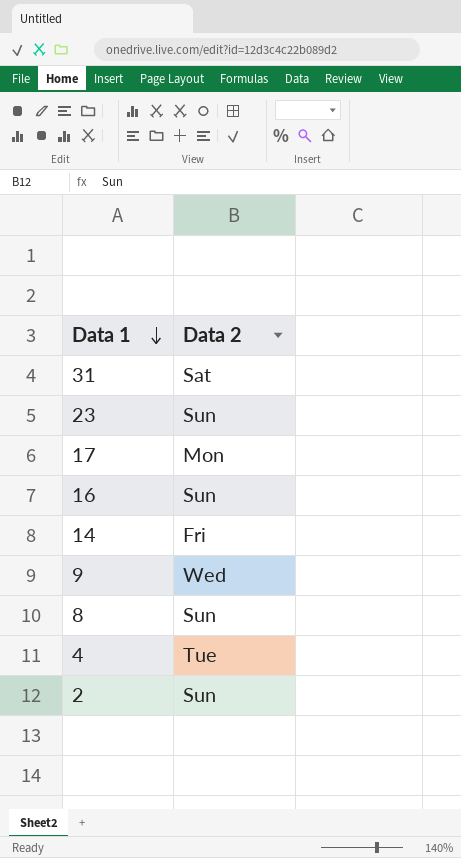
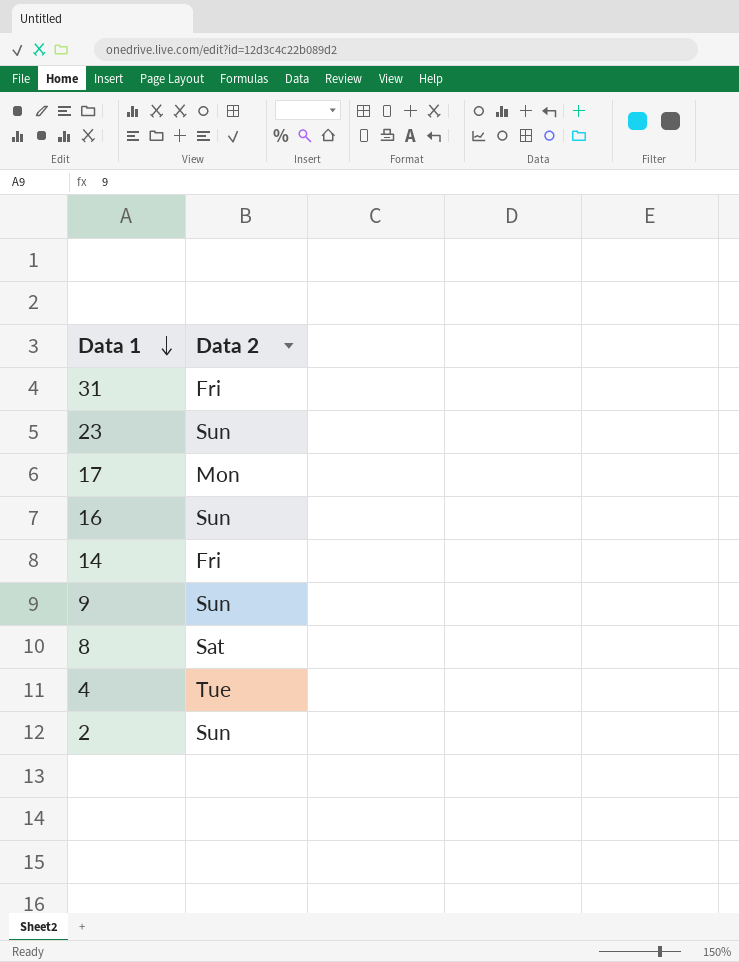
31 | Data 2: Sat -> Fri
9 | Data 2: Wed -> Sun
8 | Data 2: Sun -> Sat

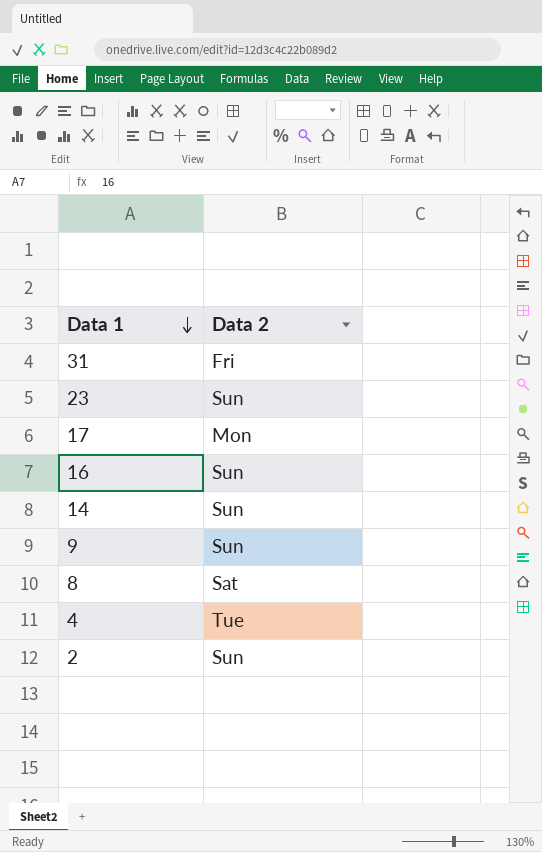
14 | Data 2: Fri -> Sun

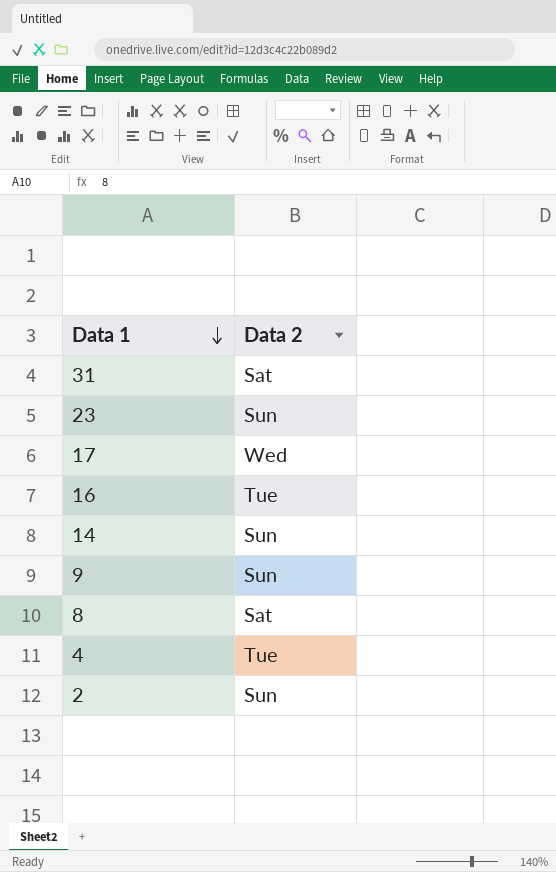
31 | Data 2: Fri -> Sat
17 | Data 2: Mon -> Wed
16 | Data 2: Sun -> Tue

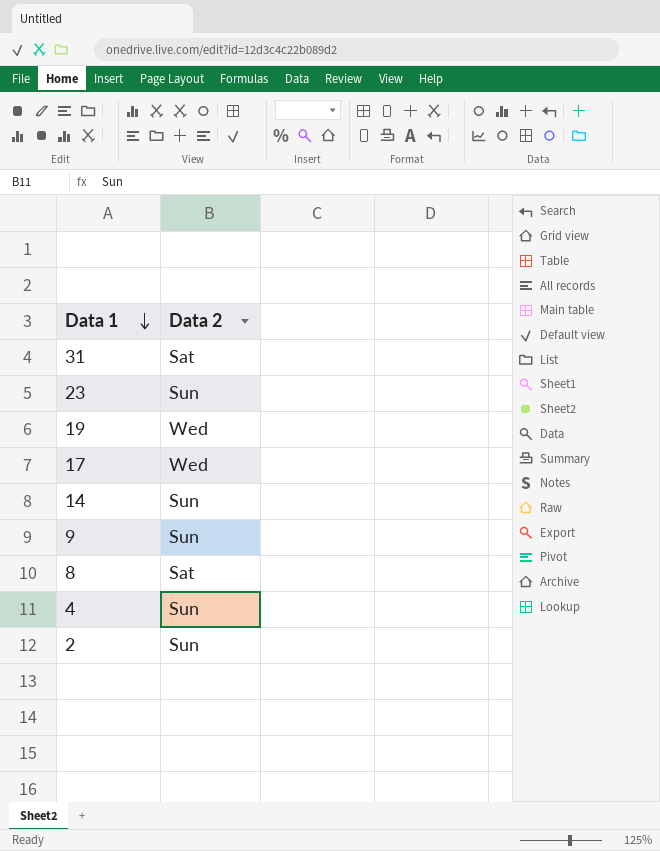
row 16: Tue -> none
row 19: none -> Wed
4 | Data 2: Tue -> Sun

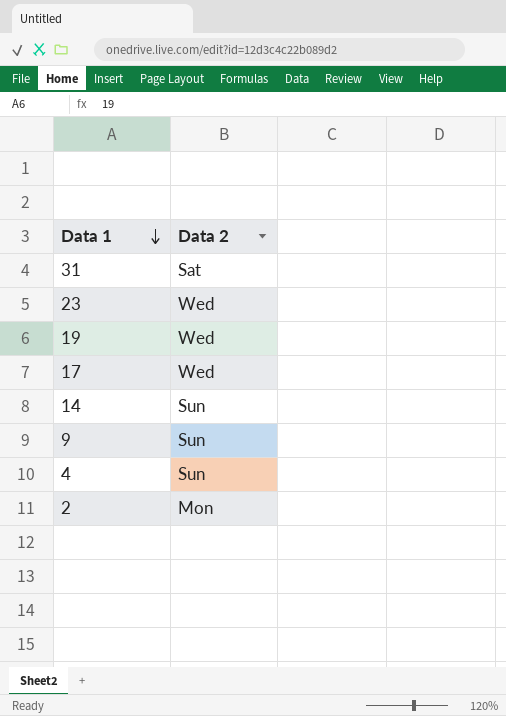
row 8: Sat -> none
23 | Data 2: Sun -> Wed
2 | Data 2: Sun -> Mon

